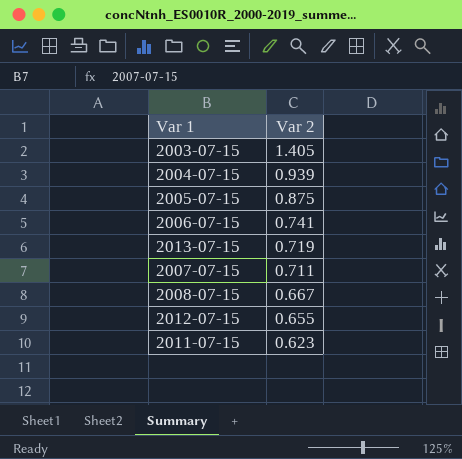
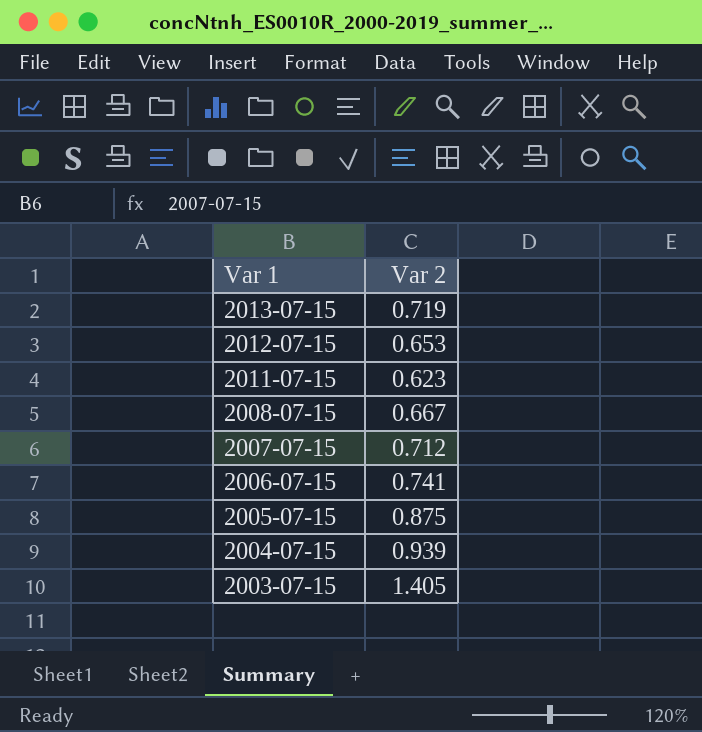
row order: Var 2 descending -> Var 1 descending
2012-07-15 | Var 2: 0.655 -> 0.653
2007-07-15 | Var 2: 0.711 -> 0.712

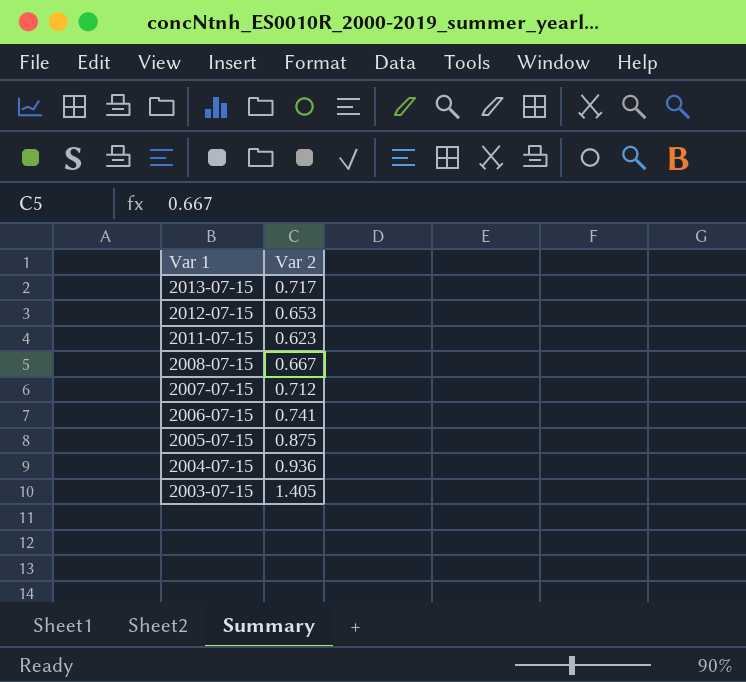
2013-07-15 | Var 2: 0.719 -> 0.717
2004-07-15 | Var 2: 0.939 -> 0.936

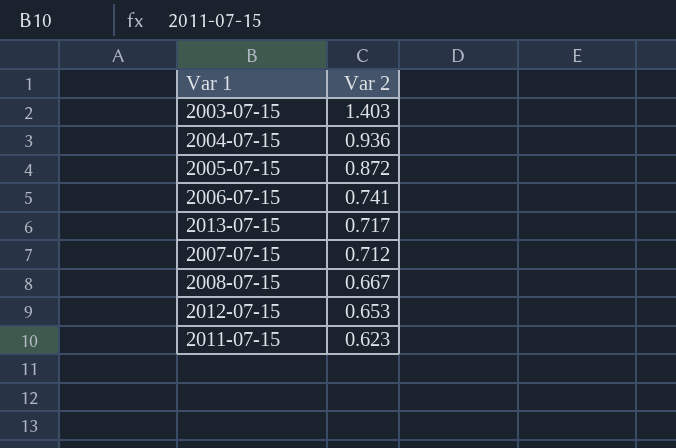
row order: Var 1 descending -> Var 2 descending
2003-07-15 | Var 2: 1.405 -> 1.403
2005-07-15 | Var 2: 0.875 -> 0.872

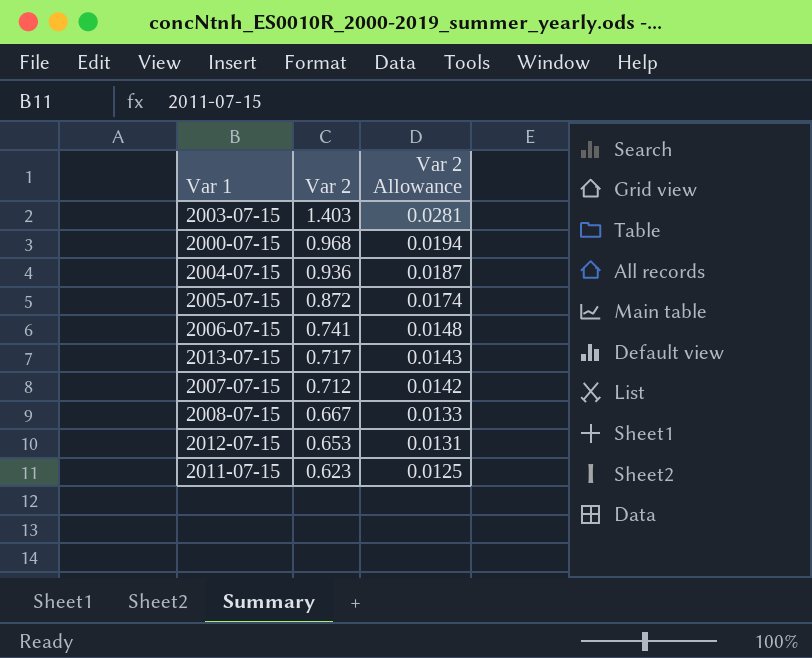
column Var 2 Allowance | formula: none -> [Var 2] * 0.02
row 2000-07-15: none -> 0.968 | 0.0194

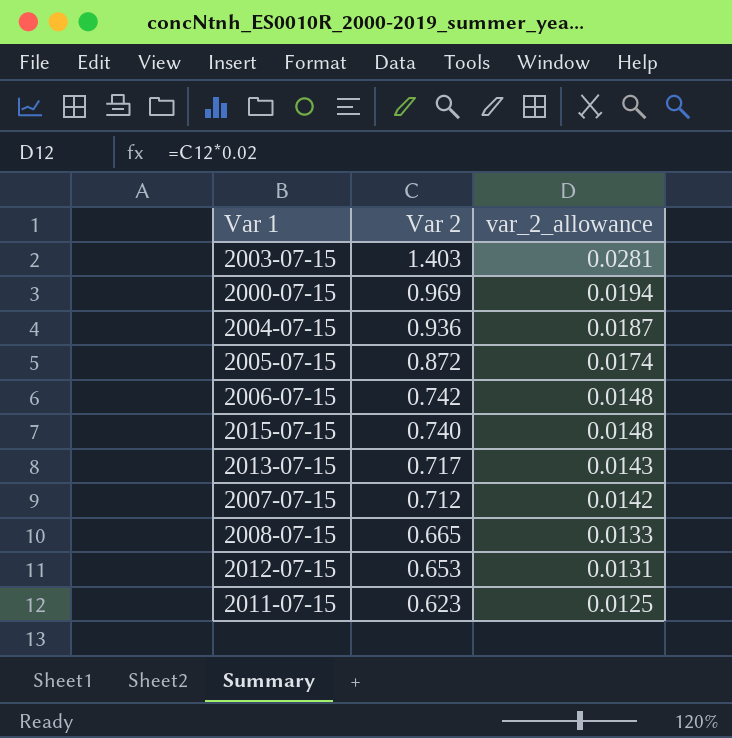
column name: Var 2 Allowance -> var_2_allowance
2000-07-15 | Var 2: 0.968 -> 0.969
2006-07-15 | Var 2: 0.741 -> 0.742
row 2015-07-15: none -> 0.740 | 0.0148
2008-07-15 | Var 2: 0.667 -> 0.665

